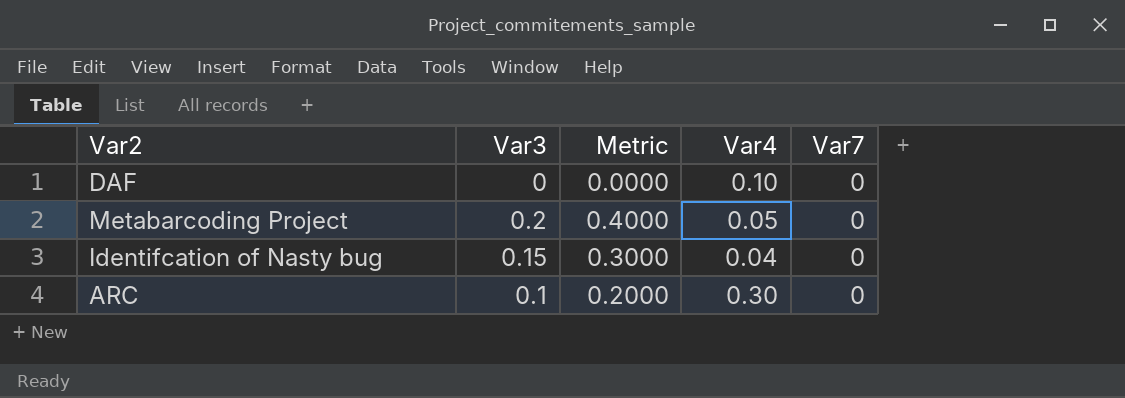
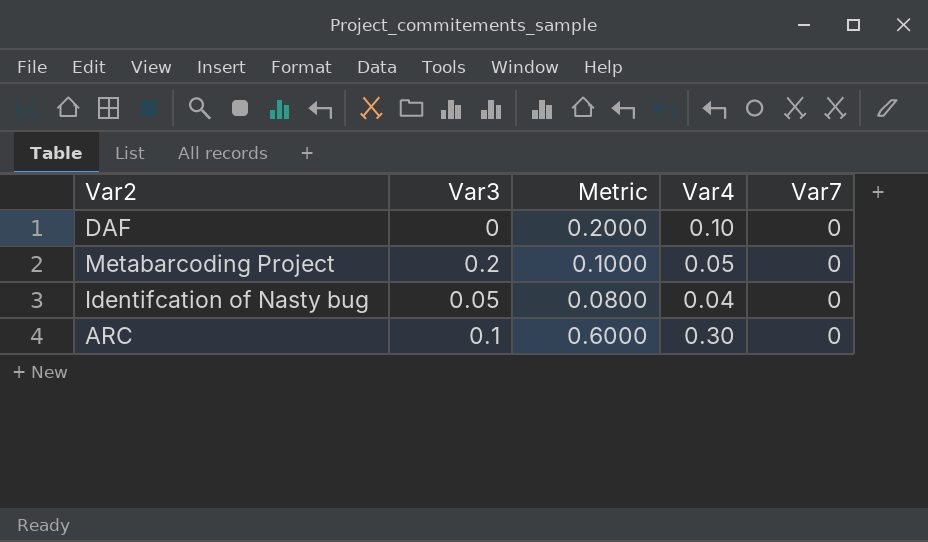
column Metric | formula: [Var3] * 2 -> [Var4] * 2
Identifcation of Nasty bug | Var3: 0.15 -> 0.05

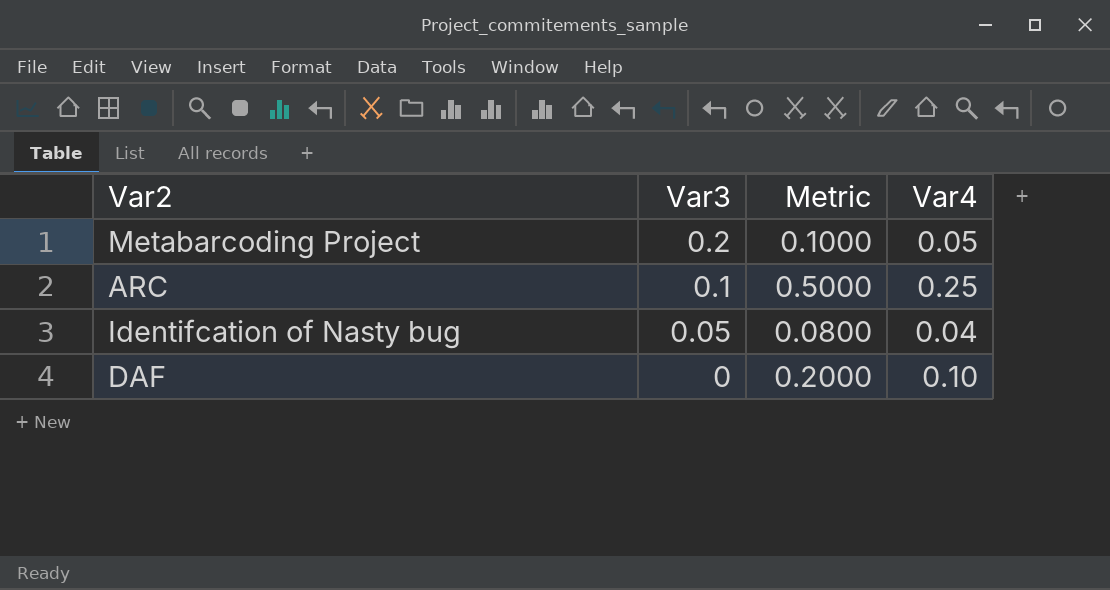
row order: none -> Var3 descending
column Var7 | position: 5 -> none
ARC | Metric: 0.6000 -> 0.5000
ARC | Var4: 0.30 -> 0.25

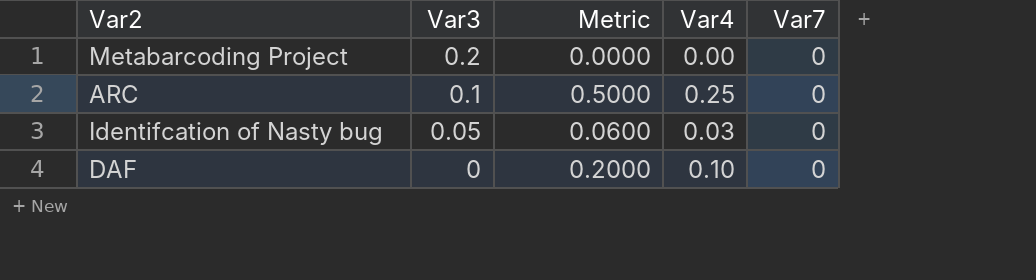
column Var7 | position: none -> 5
Metabarcoding Project | Metric: 0.1000 -> 0.0000
Metabarcoding Project | Var4: 0.05 -> 0.00
Identifcation of Nasty bug | Metric: 0.0800 -> 0.0600
Identifcation of Nasty bug | Var4: 0.04 -> 0.03

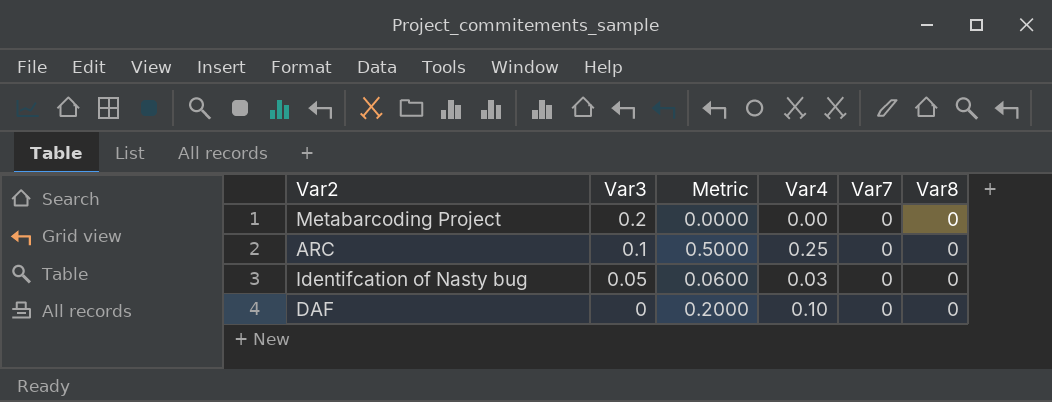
column Var8 | position: none -> 6

